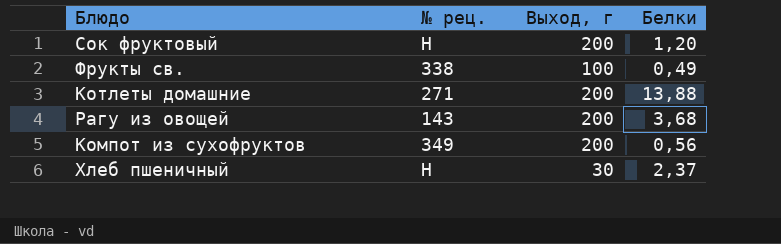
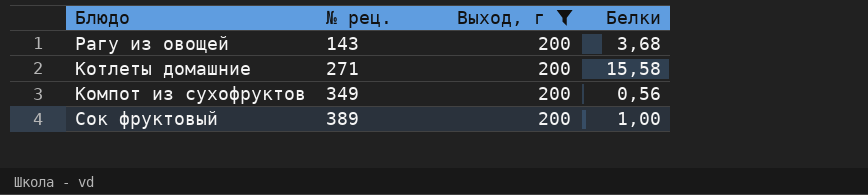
filter: none -> Выход, г = 200
row order: none -> № рец. ascending
Котлеты домашние | Белки: 13,88 -> 15,58
Сок фруктовый | № рец.: Н -> 389
Сок фруктовый | Белки: 1,20 -> 1,00

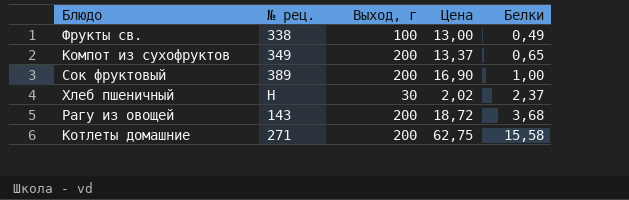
filter: Выход, г = 200 -> none
row order: № рец. ascending -> Белки ascending
column Цена | position: none -> 4
Компот из сухофруктов | Белки: 0,56 -> 0,65

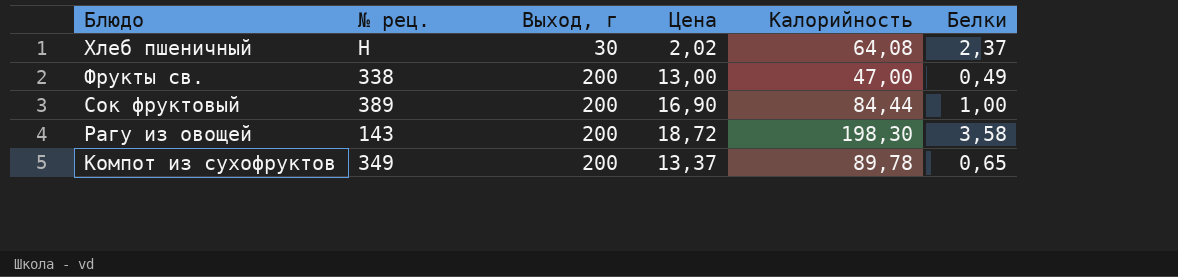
row order: Белки ascending -> Блюдо descending
column Калорийность | position: none -> 5
row Котлеты домашние: 271 | 200 | 62,75 | 15,58 -> none
Фрукты св. | Выход, г: 100 -> 200
Рагу из овощей | Белки: 3,68 -> 3,58

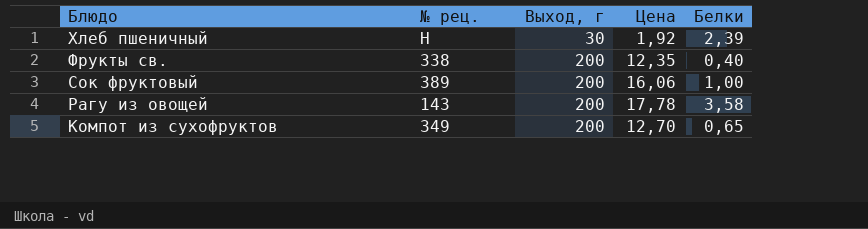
column Калорийность | position: 5 -> none
Хлеб пшеничный | Цена: 2,02 -> 1,92
Хлеб пшеничный | Белки: 2,37 -> 2,39
Фрукты св. | Цена: 13,00 -> 12,35
Фрукты св. | Белки: 0,49 -> 0,40
Сок фруктовый | Цена: 16,90 -> 16,06
Рагу из овощей | Цена: 18,72 -> 17,78
Компот из сухофруктов | Цена: 13,37 -> 12,70

